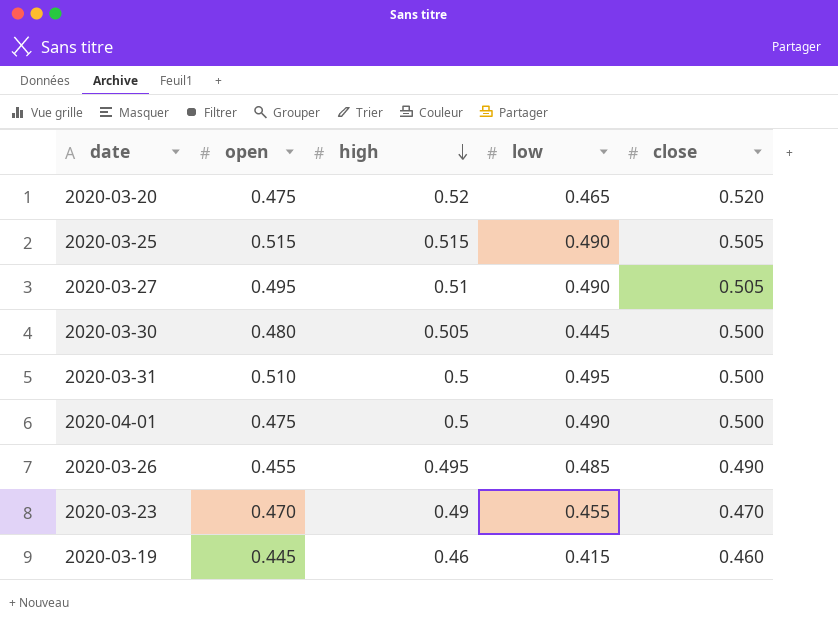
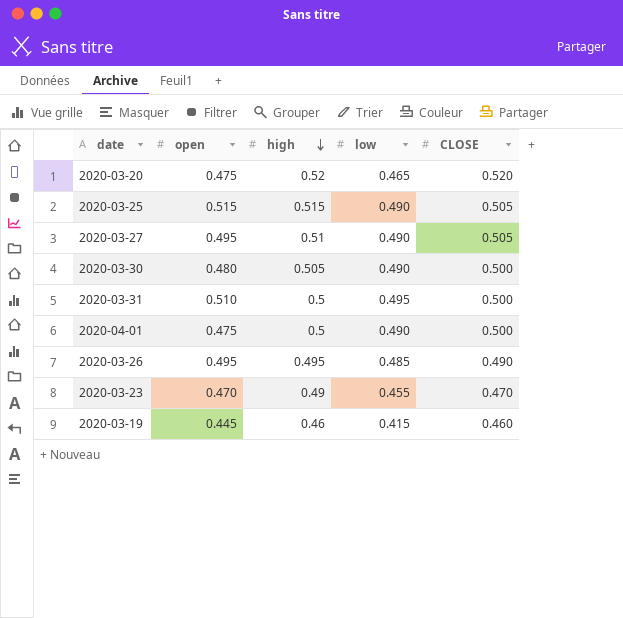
column name: close -> CLOSE
2020-03-30 | low: 0.445 -> 0.490
2020-03-26 | open: 0.455 -> 0.495

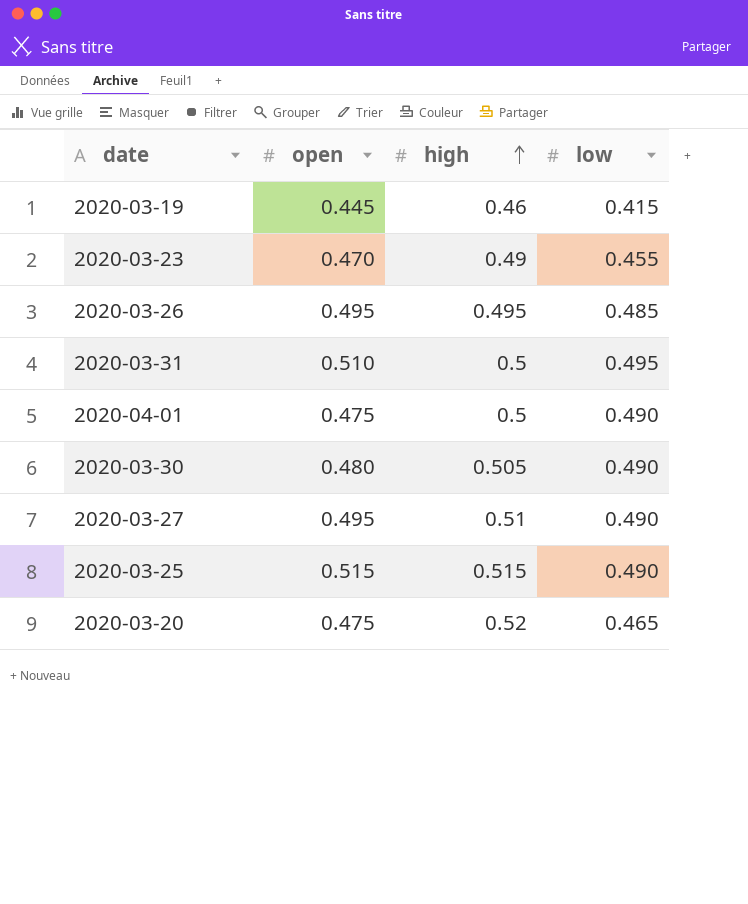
row order: high descending -> high ascending
column CLOSE | position: 5 -> none

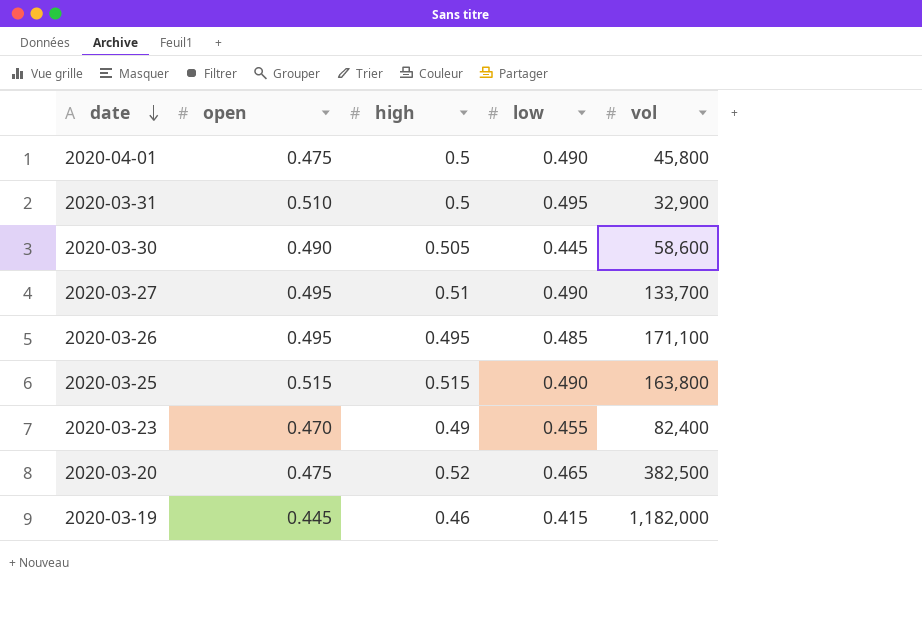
row order: high ascending -> date descending
column vol | position: none -> 5
2020-03-30 | open: 0.480 -> 0.490
2020-03-30 | low: 0.490 -> 0.445

